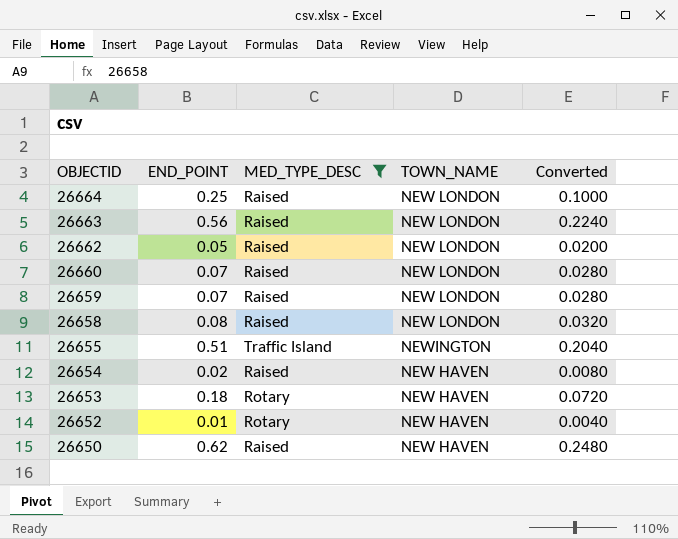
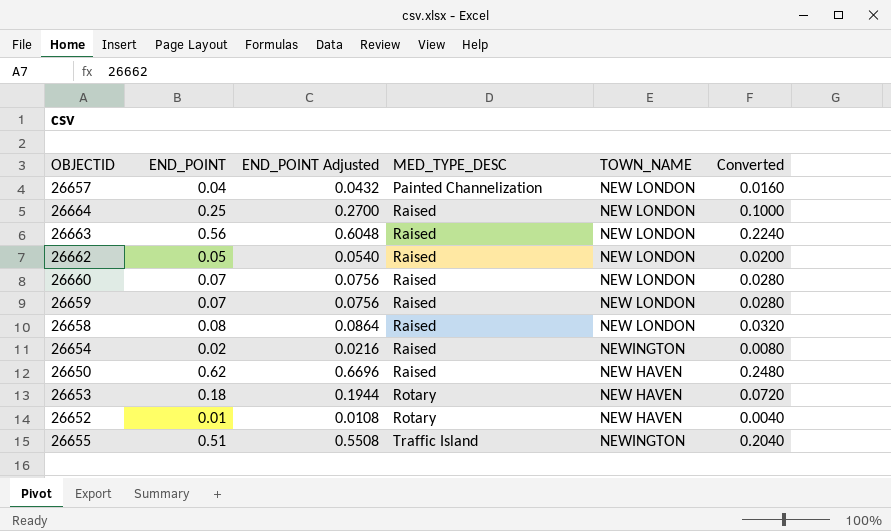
filter: MED_TYPE_DESC != Painted Channelization -> none
row order: OBJECTID descending -> MED_TYPE_DESC ascending
column END_POINT Adjusted | formula: none -> [END_POINT] * 1.08
26654 | TOWN_NAME: NEW HAVEN -> NEWINGTON

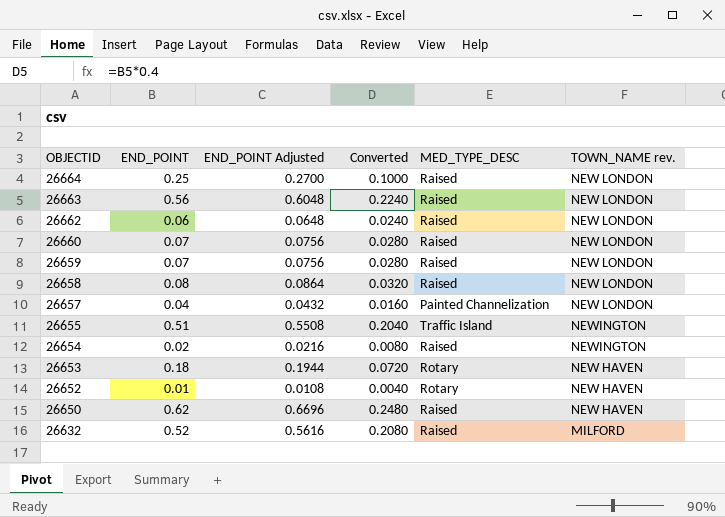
row order: MED_TYPE_DESC ascending -> OBJECTID descending
column Converted | position: 6 -> 4
column name: TOWN_NAME -> TOWN_NAME rev.
26662 | END_POINT: 0.05 -> 0.06
26662 | END_POINT Adjusted: 0.0540 -> 0.0648
26662 | Converted: 0.0200 -> 0.0240
row 26632: none -> 0.52 | 0.5616 | 0.2080 | Raised | MILFORD

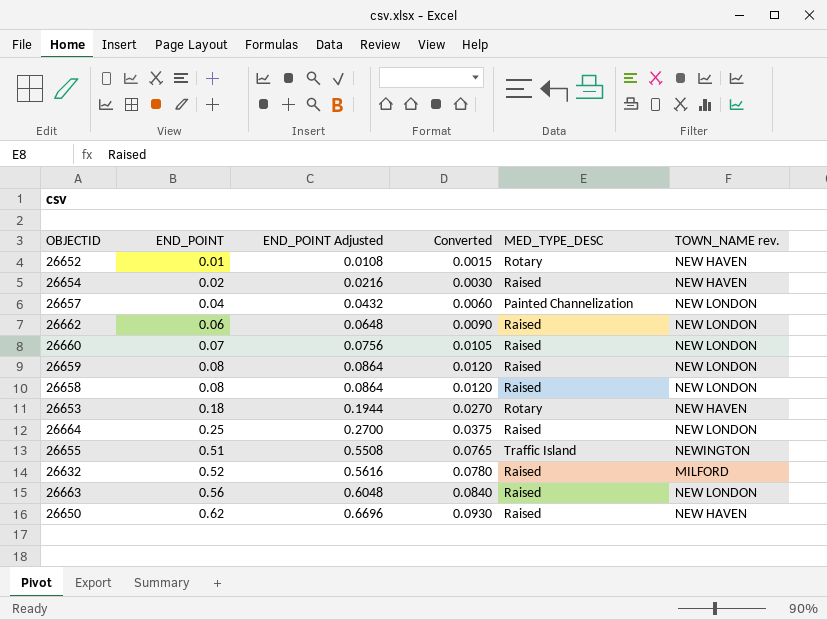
row order: OBJECTID descending -> END_POINT ascending
column Converted | formula: [END_POINT] * 0.4 -> [END_POINT] * 0.15
26654 | TOWN_NAME rev.: NEWINGTON -> NEW HAVEN
26659 | END_POINT: 0.07 -> 0.08
26659 | END_POINT Adjusted: 0.0756 -> 0.0864

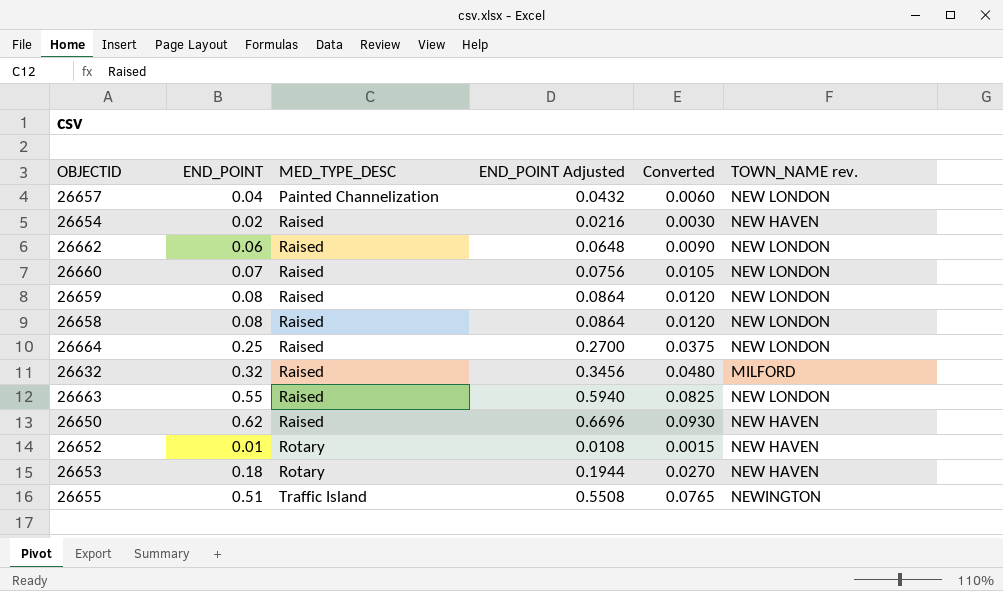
row order: END_POINT ascending -> MED_TYPE_DESC ascending
column MED_TYPE_DESC | position: 5 -> 3
26632 | END_POINT: 0.52 -> 0.32
26632 | END_POINT Adjusted: 0.5616 -> 0.3456
26632 | Converted: 0.0780 -> 0.0480
26663 | END_POINT: 0.56 -> 0.55
26663 | END_POINT Adjusted: 0.6048 -> 0.5940
26663 | Converted: 0.0840 -> 0.0825

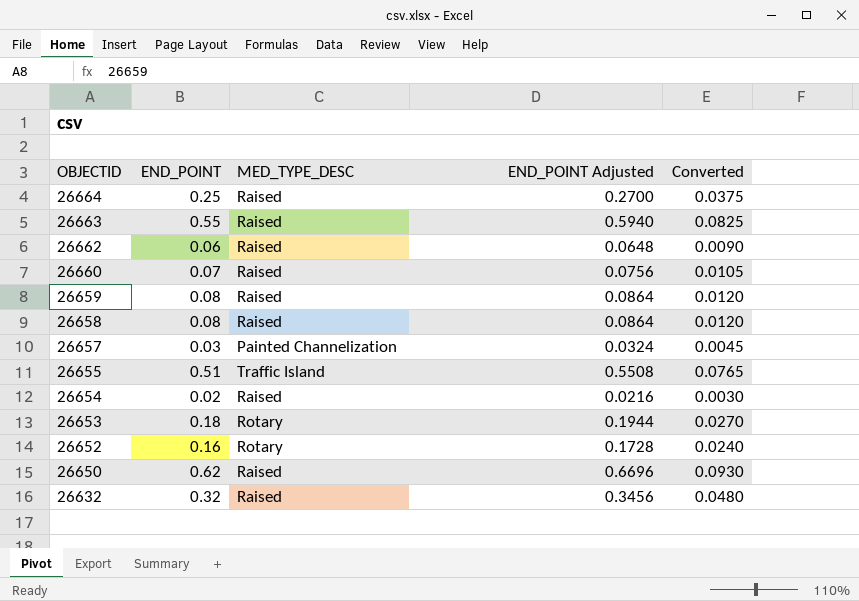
row order: MED_TYPE_DESC ascending -> OBJECTID descending
column TOWN_NAME rev. | position: 6 -> none
26657 | END_POINT: 0.04 -> 0.03
26657 | END_POINT Adjusted: 0.0432 -> 0.0324
26657 | Converted: 0.0060 -> 0.0045
26652 | END_POINT: 0.01 -> 0.16
26652 | END_POINT Adjusted: 0.0108 -> 0.1728
26652 | Converted: 0.0015 -> 0.0240

